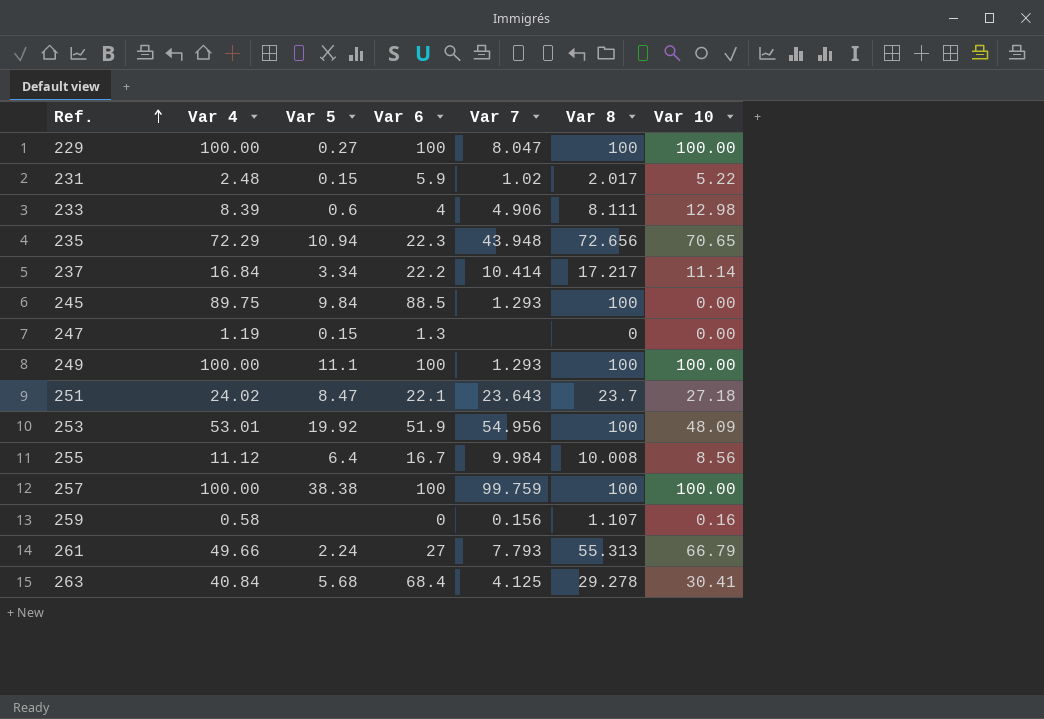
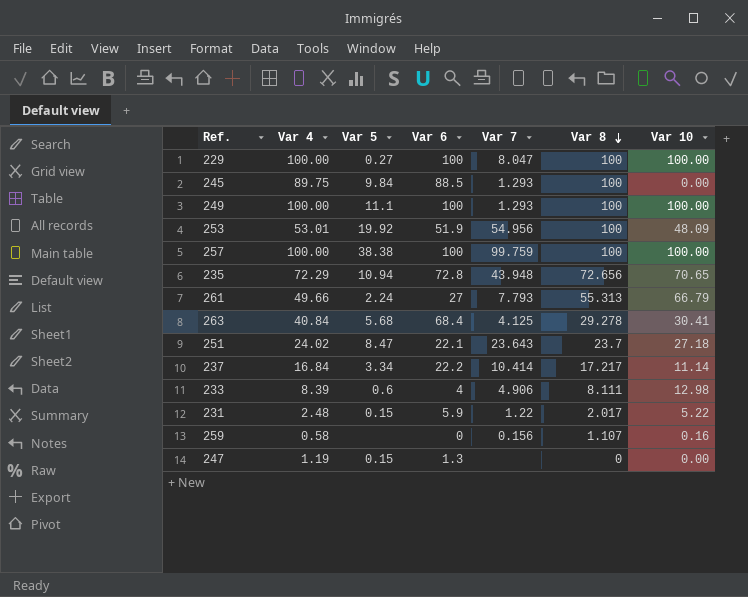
row order: Ref. ascending -> Var 8 descending
row 255: 11.12 | 6.4 | 16.7 | 9.984 | 10.008 | 8.56 -> none
235 | Var 6: 22.3 -> 72.8
231 | Var 7: 1.02 -> 1.22

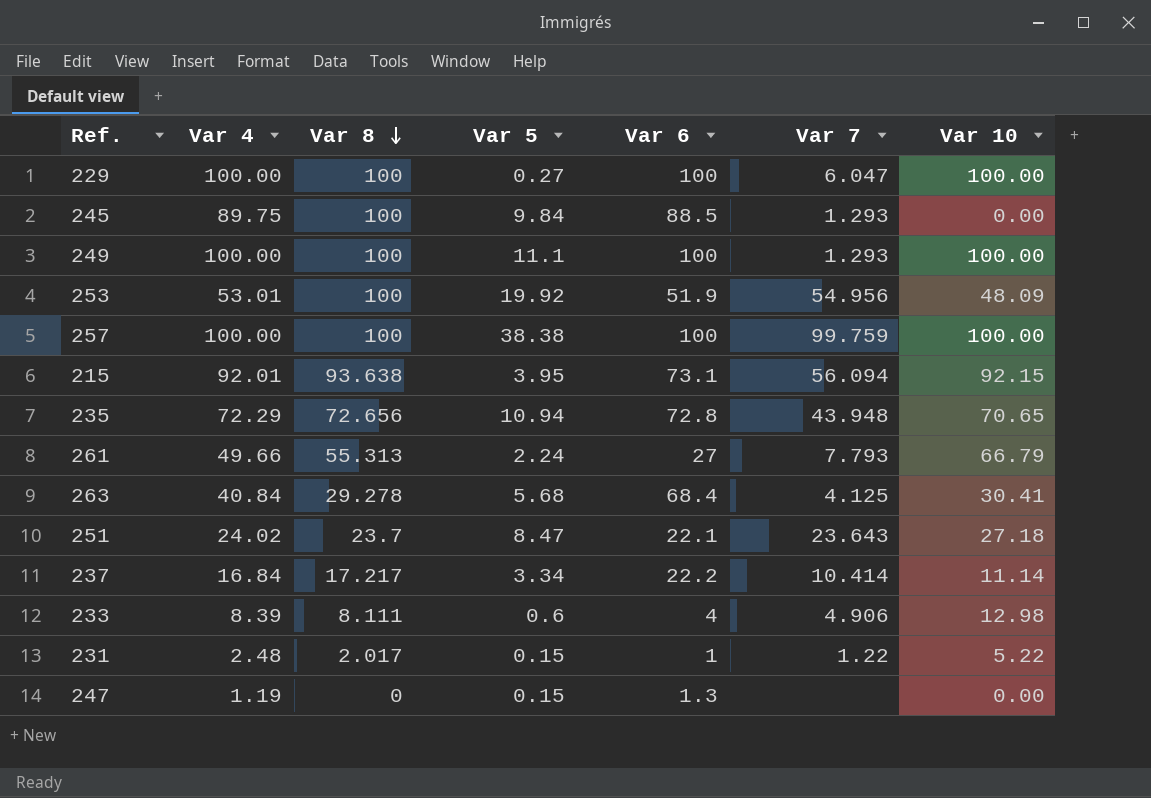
column Var 8 | position: 6 -> 3
row 259: 0.58 | none | 0 | 0.156 | 1.107 | 0.16 -> none
229 | Var 7: 8.047 -> 6.047
row 215: none -> 92.01 | 93.638 | 3.95 | 73.1 | 56.094 | 92.15
231 | Var 6: 5.9 -> 1

